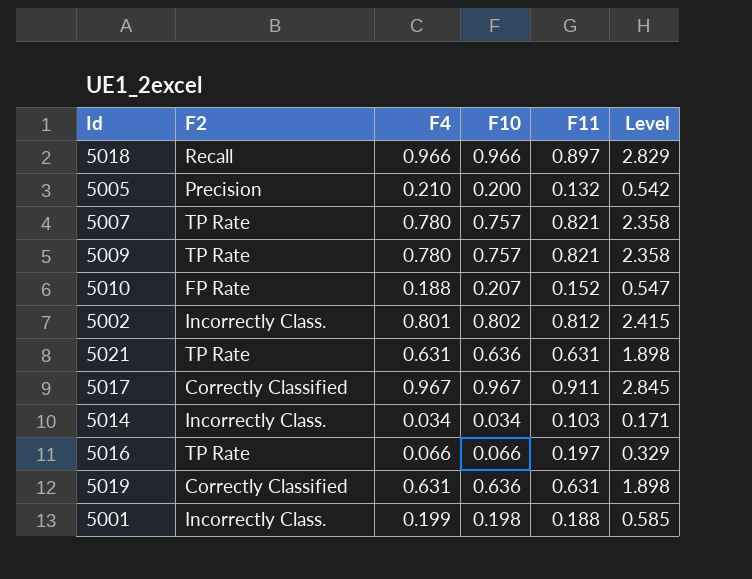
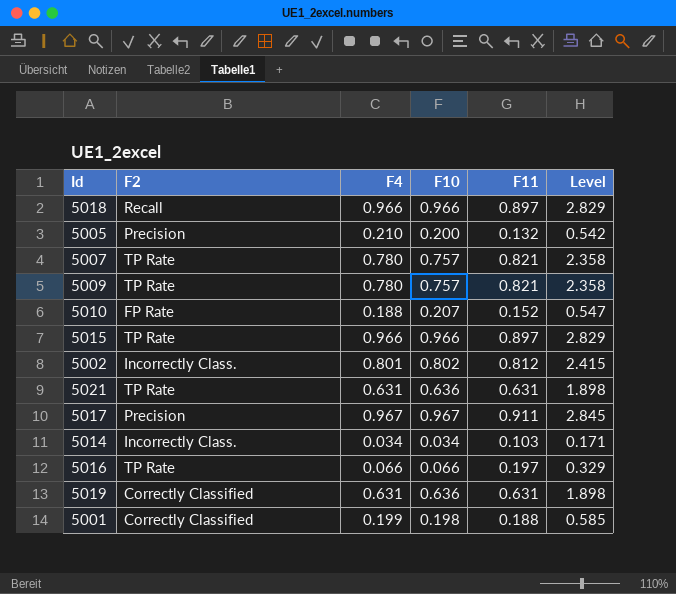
row 5015: none -> TP Rate | 0.966 | 0.966 | 0.897 | 2.829
5017 | F2: Correctly Classified -> Precision
5001 | F2: Incorrectly Class. -> Correctly Classified

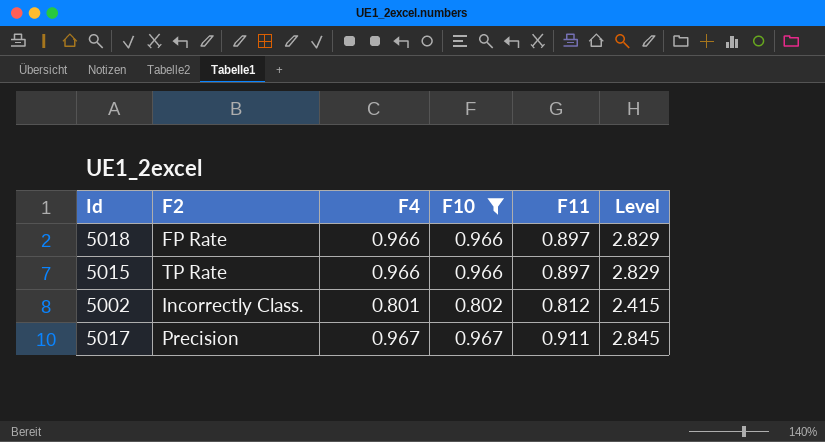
filter: none -> F10 >= 0.802
5018 | F2: Recall -> FP Rate

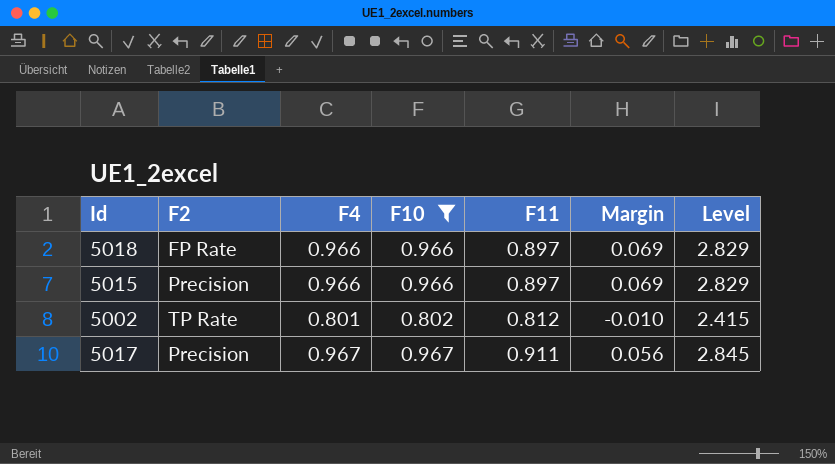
column Margin | formula: none -> [F10] - [F11]
5015 | F2: TP Rate -> Precision
5002 | F2: Incorrectly Class. -> TP Rate

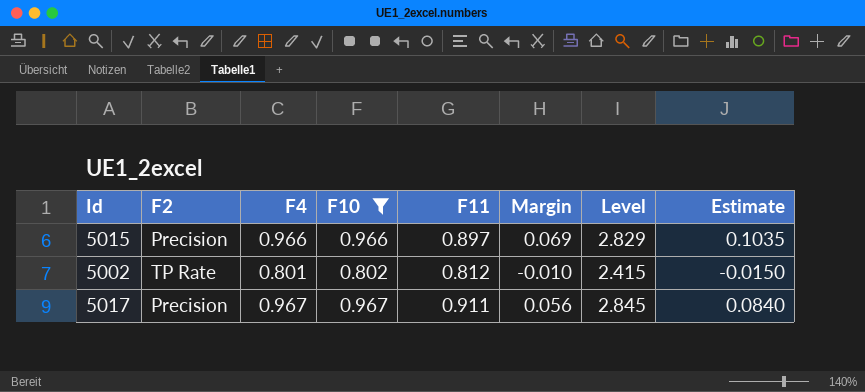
column Estimate | formula: none -> [Margin] * 1.5
row 5018: FP Rate | 0.966 | 0.966 | 0.897 | 0.069 | 2.829 -> none

